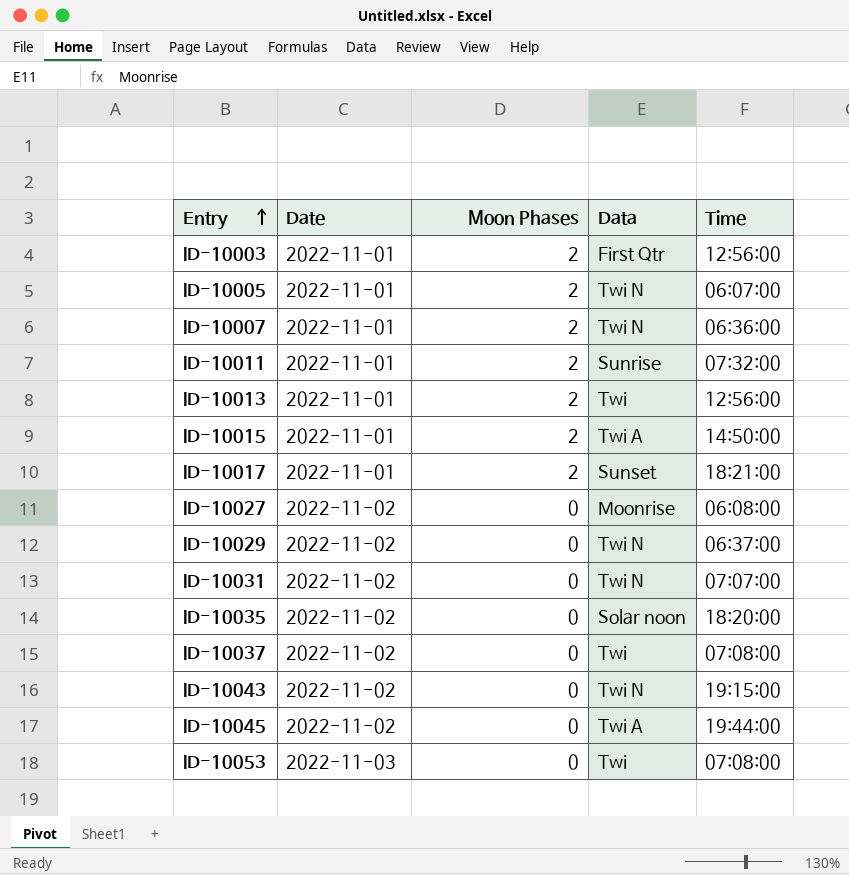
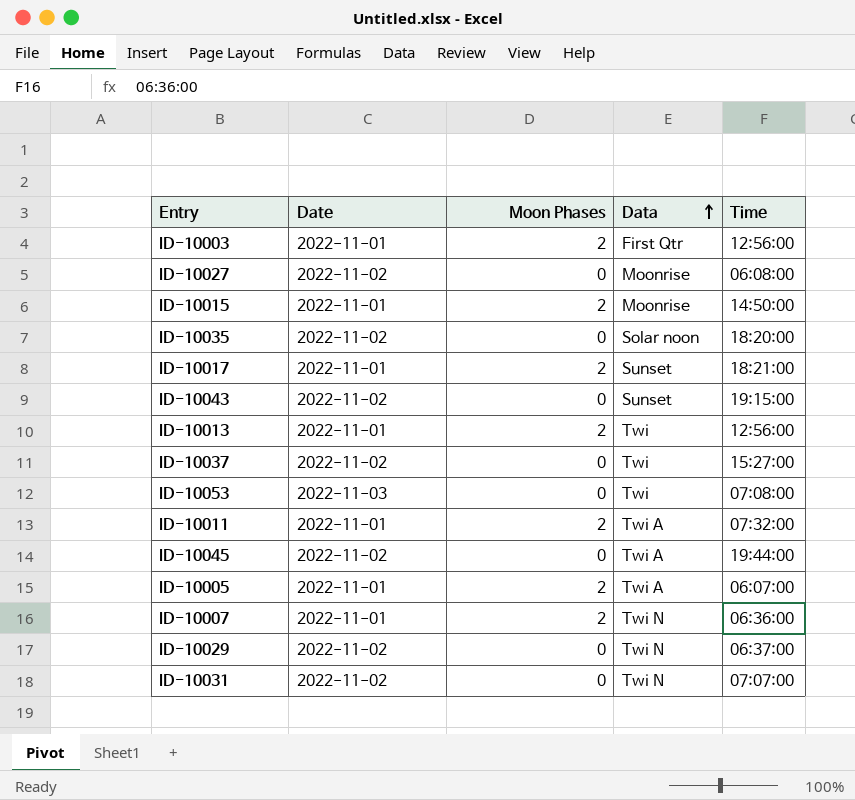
row order: Entry ascending -> Data ascending
ID-10015 | Data: Twi A -> Moonrise
ID-10043 | Data: Twi N -> Sunset
ID-10037 | Time: 07:08:00 -> 15:27:00
ID-10011 | Data: Sunrise -> Twi A
ID-10005 | Data: Twi N -> Twi A

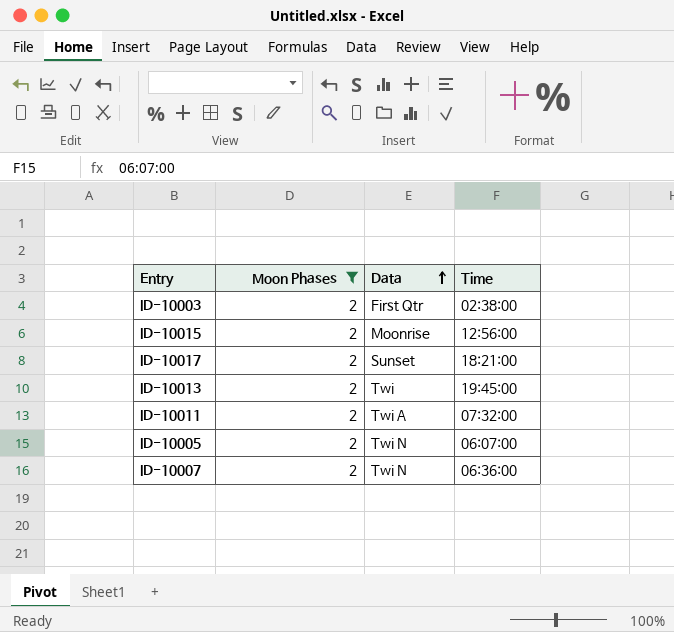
filter: none -> Moon Phases = 2
column Date | position: 2 -> none
ID-10003 | Time: 12:56:00 -> 02:38:00
ID-10015 | Time: 14:50:00 -> 12:56:00
ID-10013 | Time: 12:56:00 -> 19:45:00
ID-10005 | Data: Twi A -> Twi N

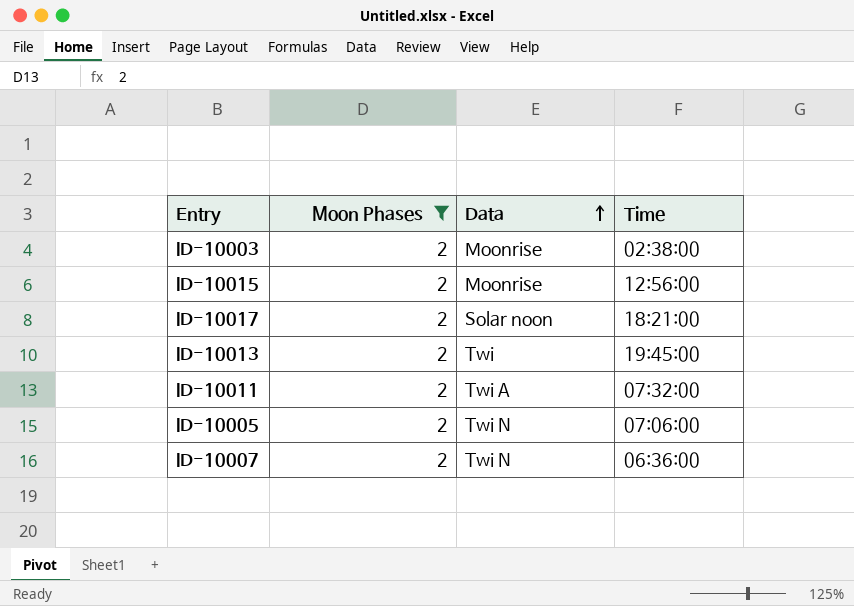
ID-10003 | Data: First Qtr -> Moonrise
ID-10017 | Data: Sunset -> Solar noon
ID-10005 | Time: 06:07:00 -> 07:06:00

